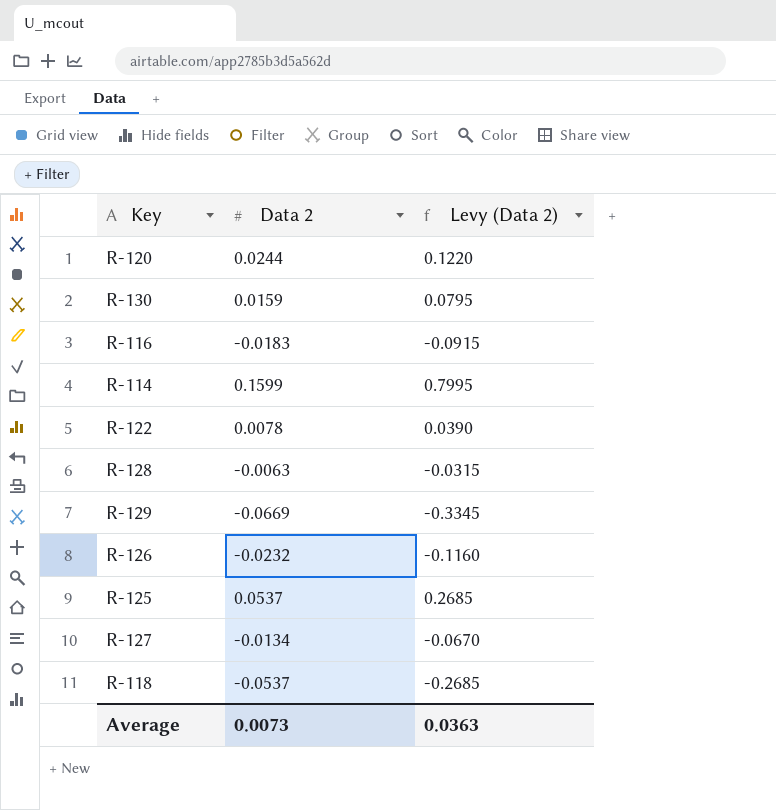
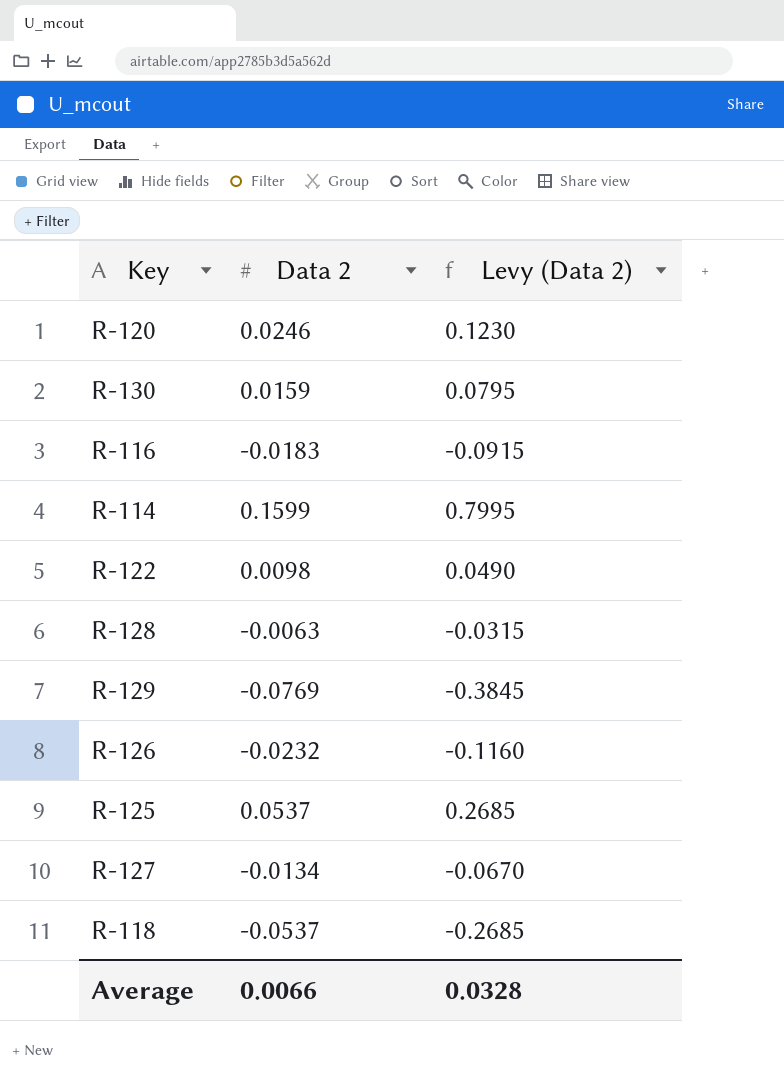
R-120 | Data 2: 0.0244 -> 0.0246
R-120 | Levy (Data 2): 0.1220 -> 0.1230
R-122 | Data 2: 0.0078 -> 0.0098
R-122 | Levy (Data 2): 0.0390 -> 0.0490
R-129 | Data 2: -0.0669 -> -0.0769
R-129 | Levy (Data 2): -0.3345 -> -0.3845
Average | Data 2: 0.0073 -> 0.0066
Average | Levy (Data 2): 0.0363 -> 0.0328

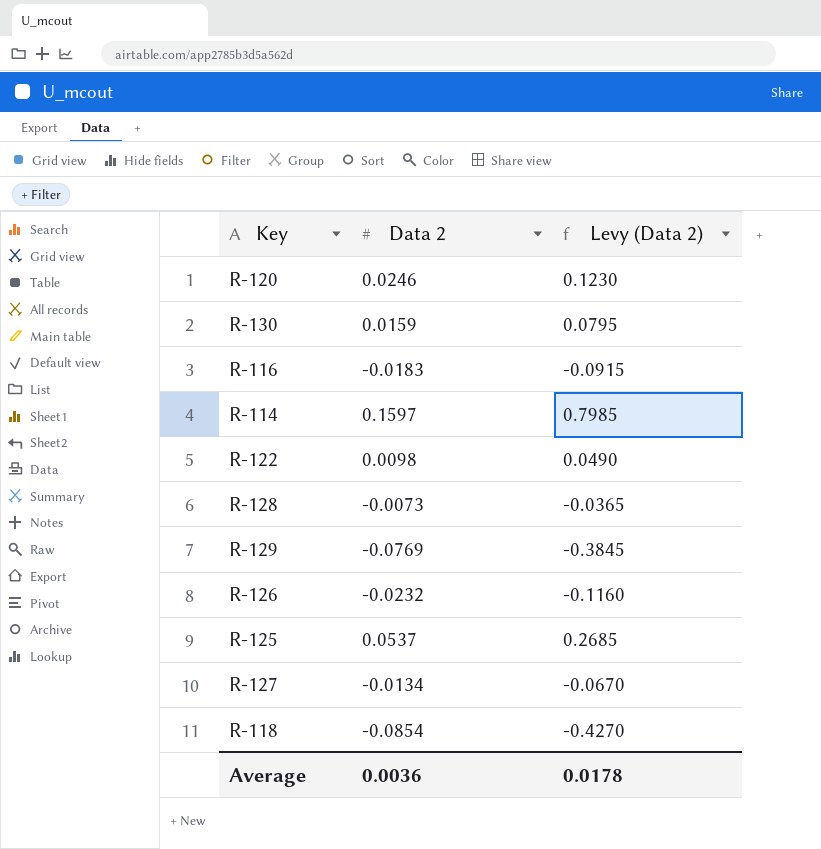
R-114 | Data 2: 0.1599 -> 0.1597
R-114 | Levy (Data 2): 0.7995 -> 0.7985
R-128 | Data 2: -0.0063 -> -0.0073
R-128 | Levy (Data 2): -0.0315 -> -0.0365
R-118 | Data 2: -0.0537 -> -0.0854
R-118 | Levy (Data 2): -0.2685 -> -0.4270
Average | Data 2: 0.0066 -> 0.0036
Average | Levy (Data 2): 0.0328 -> 0.0178

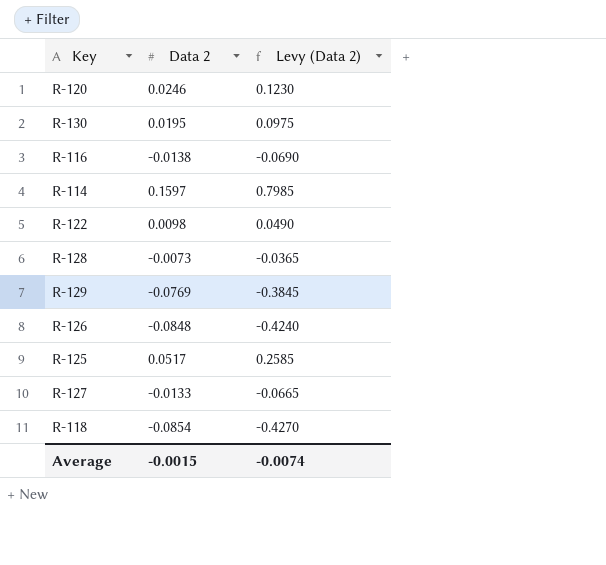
R-130 | Data 2: 0.0159 -> 0.0195
R-130 | Levy (Data 2): 0.0795 -> 0.0975
R-116 | Data 2: -0.0183 -> -0.0138
R-116 | Levy (Data 2): -0.0915 -> -0.0690
R-126 | Data 2: -0.0232 -> -0.0848
R-126 | Levy (Data 2): -0.1160 -> -0.4240
R-125 | Data 2: 0.0537 -> 0.0517
R-125 | Levy (Data 2): 0.2685 -> 0.2585
R-127 | Data 2: -0.0134 -> -0.0133
R-127 | Levy (Data 2): -0.0670 -> -0.0665
Average | Data 2: 0.0036 -> -0.0015
Average | Levy (Data 2): 0.0178 -> -0.0074

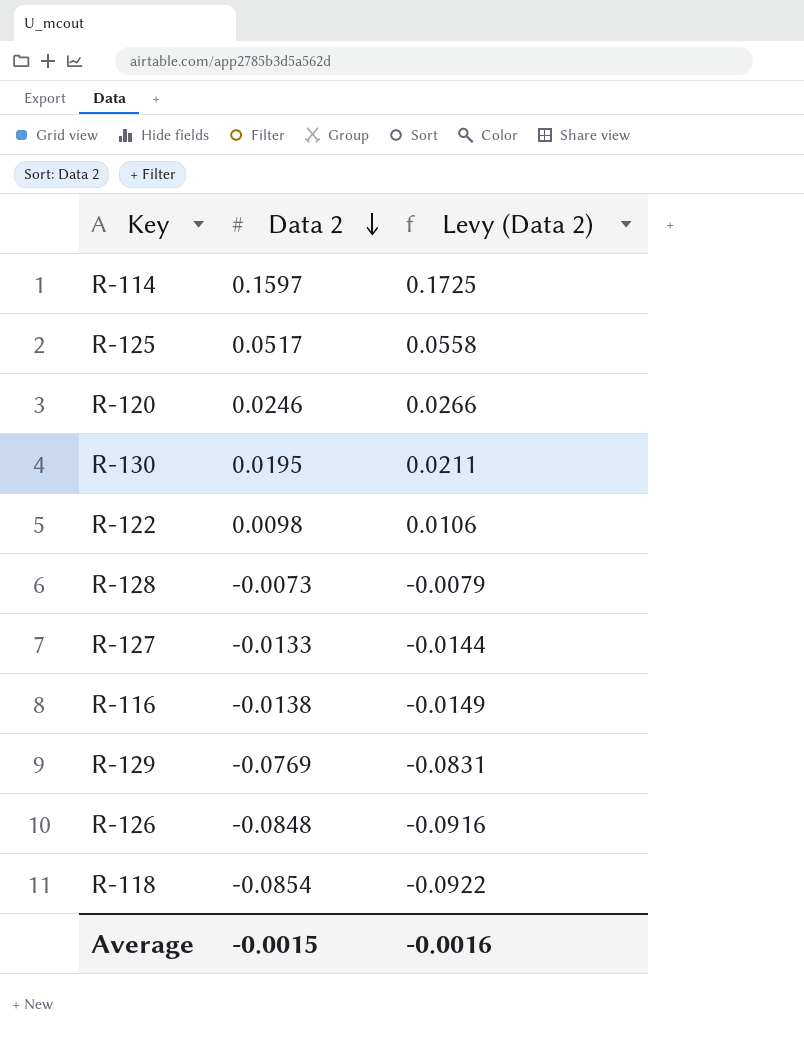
row order: none -> Data 2 descending
column Levy (Data 2) | formula: [Data 2] * 5 -> [Data 2] * 1.08
Average | Levy (Data 2): -0.0074 -> -0.0016

